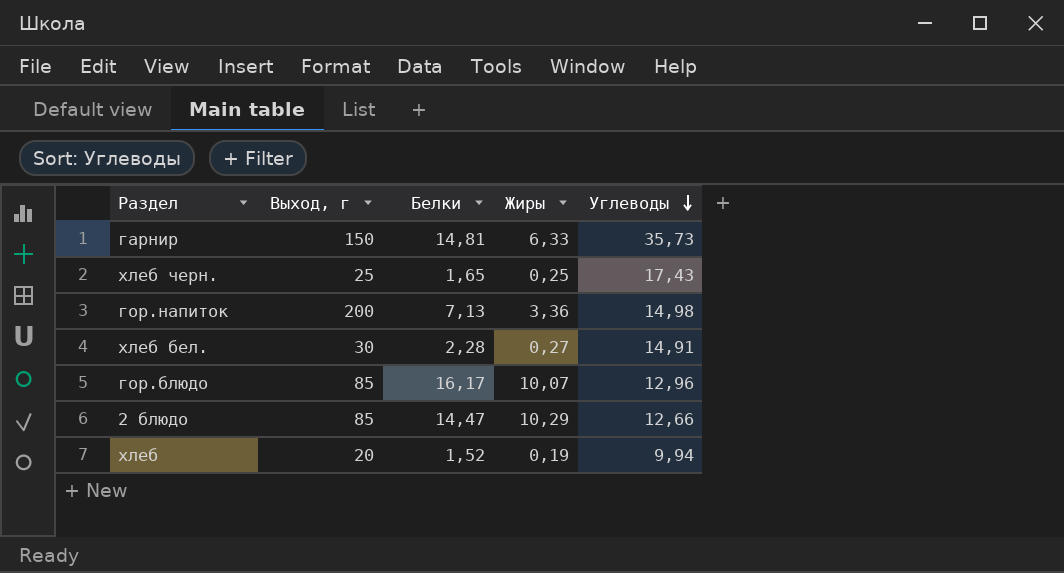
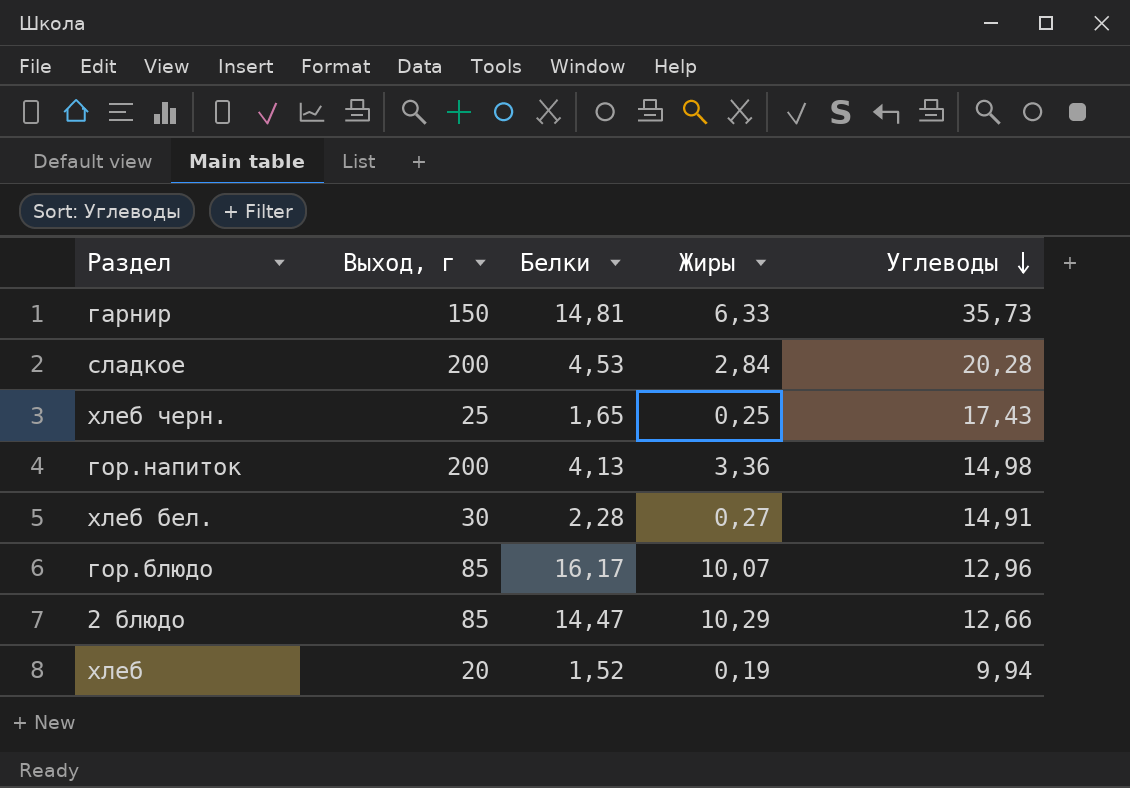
row сладкое: none -> 200 | 4,53 | 2,84 | 20,28
гор.напиток | Белки: 7,13 -> 4,13

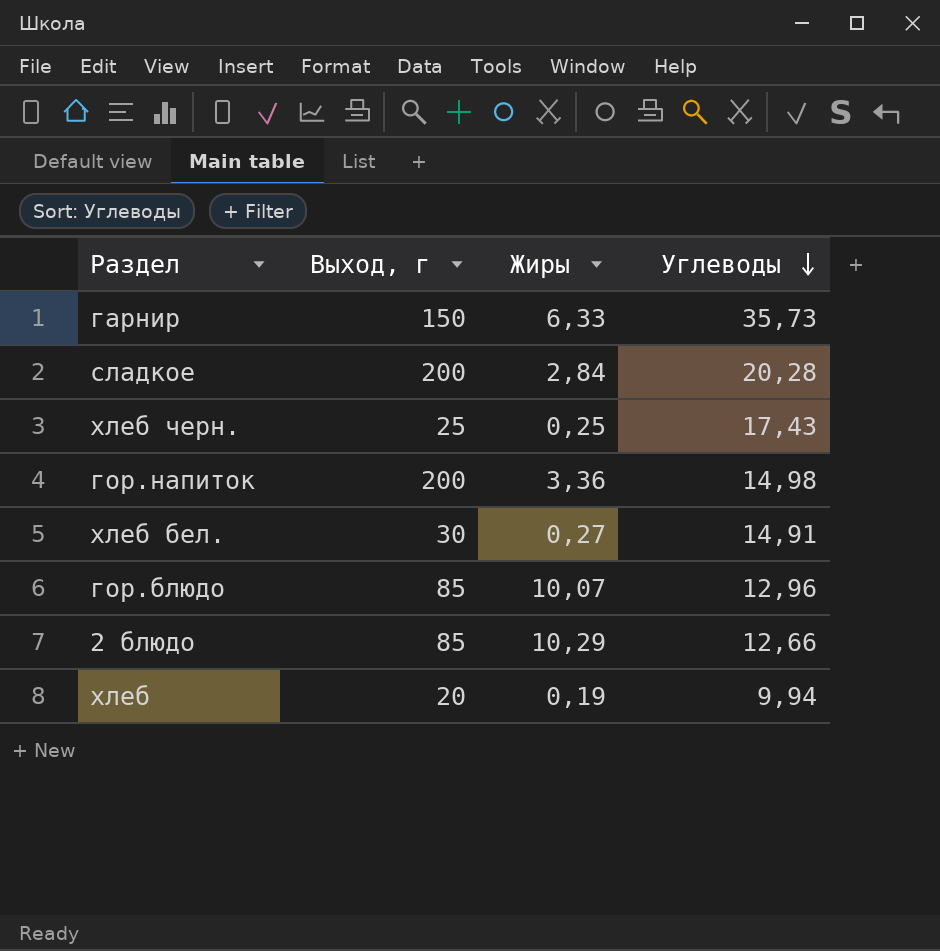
column Белки | position: 3 -> none

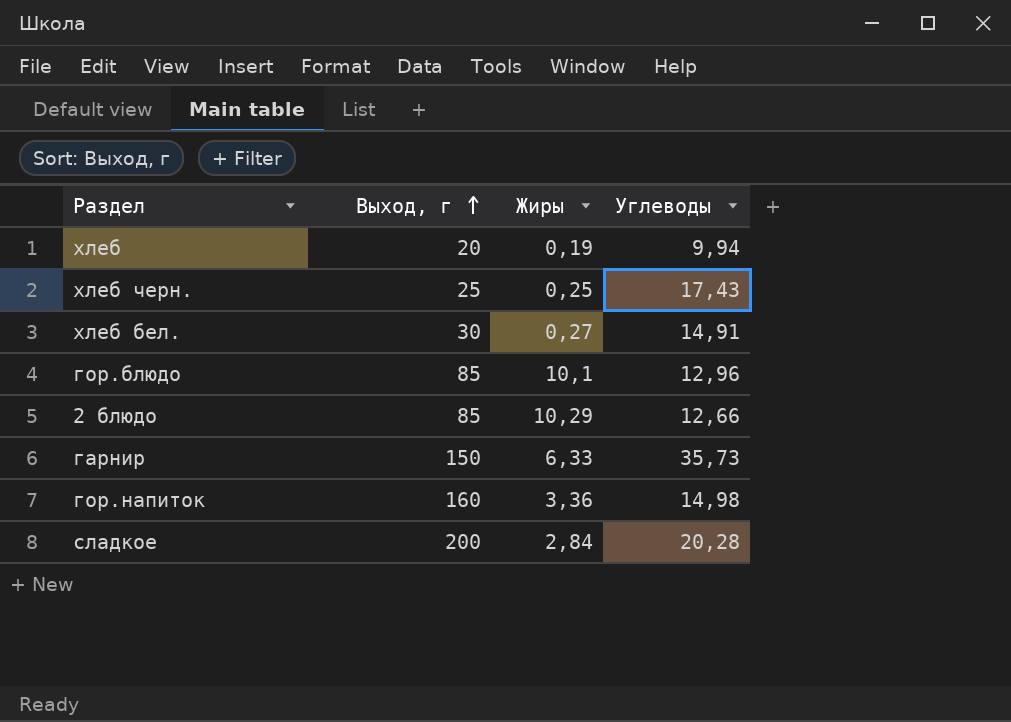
row order: Углеводы descending -> Выход, г ascending
гор.блюдо | Жиры: 10,07 -> 10,1
гор.напиток | Выход, г: 200 -> 160

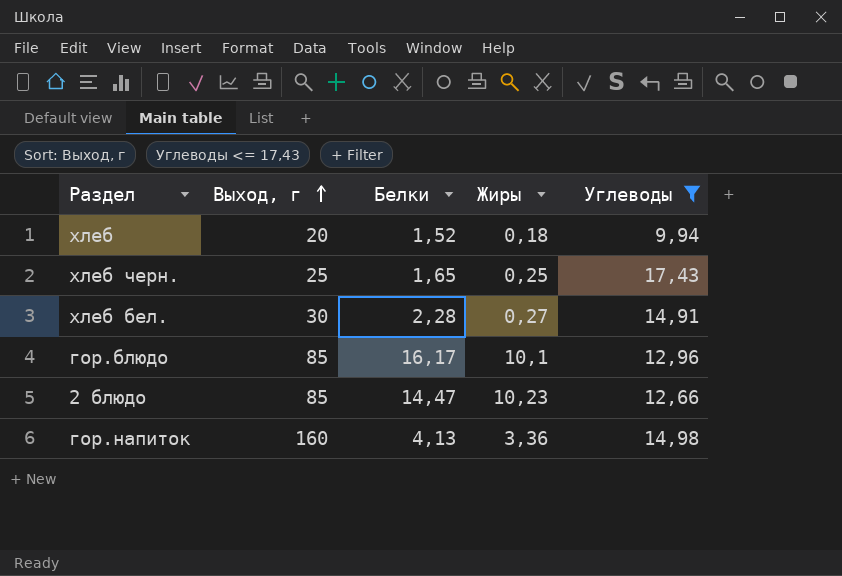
filter: none -> Углеводы <= 17,43
column Белки | position: none -> 3
хлеб | Жиры: 0,19 -> 0,18
2 блюдо | Жиры: 10,29 -> 10,23

